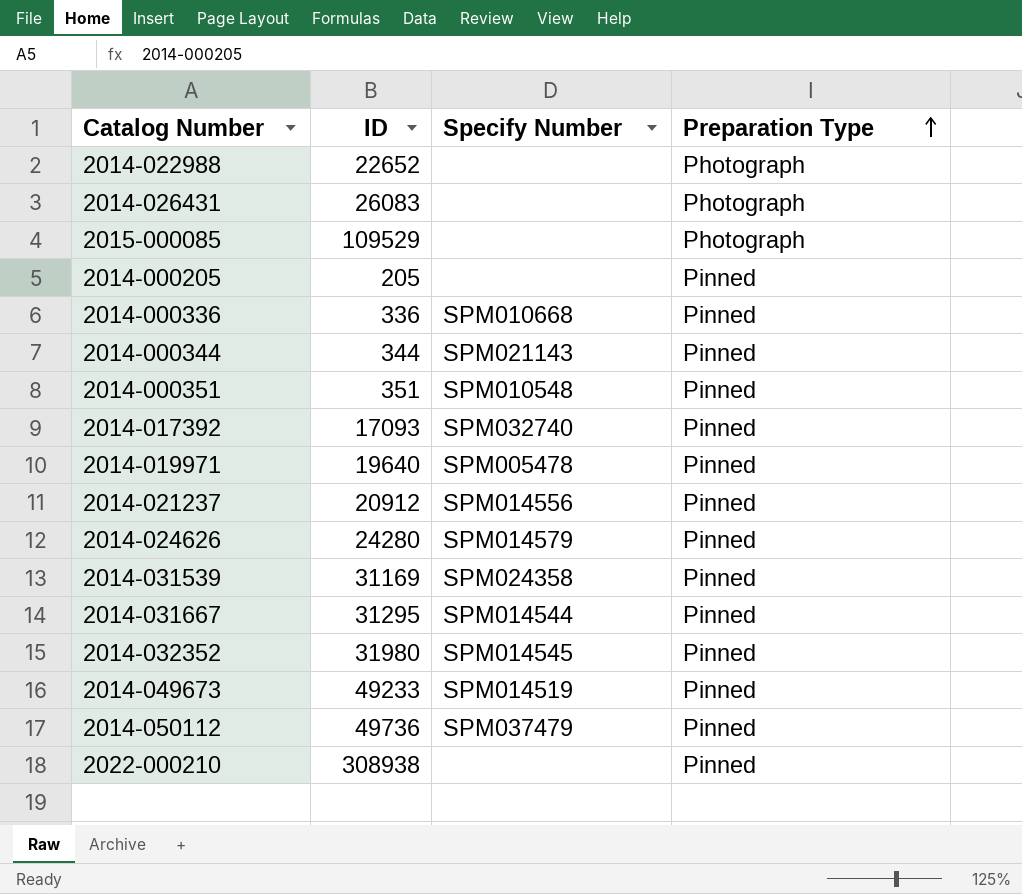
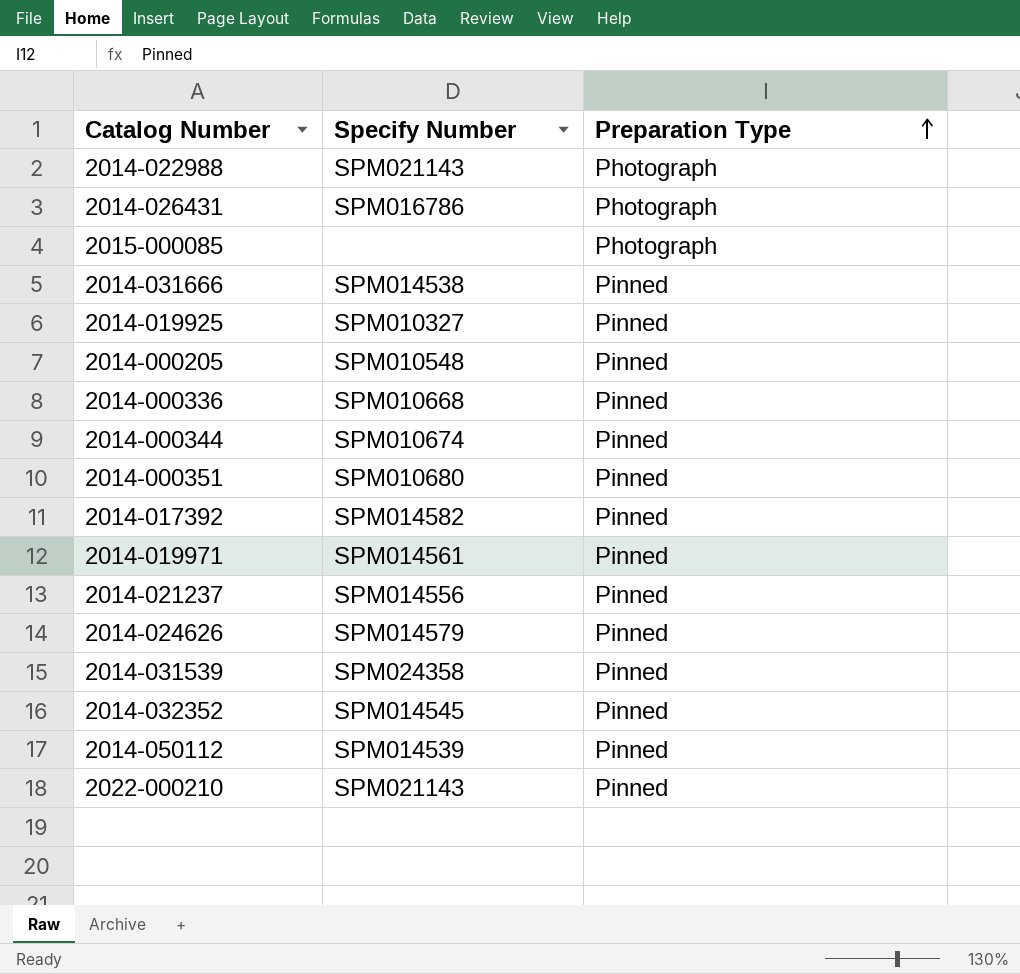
column ID | position: 2 -> none
row 2014-031667: 31295 | SPM014544 | Pinned -> none
row 2014-049673: 49233 | SPM014519 | Pinned -> none
2014-022988 | Specify Number: none -> SPM021143
2014-026431 | Specify Number: none -> SPM016786
row 2014-031666: none -> SPM014538 | Pinned
row 2014-019925: none -> SPM010327 | Pinned
2014-000205 | Specify Number: none -> SPM010548
2014-000344 | Specify Number: SPM021143 -> SPM010674
2014-000351 | Specify Number: SPM010548 -> SPM010680
2014-017392 | Specify Number: SPM032740 -> SPM014582
2014-019971 | Specify Number: SPM005478 -> SPM014561
2014-050112 | Specify Number: SPM037479 -> SPM014539
2022-000210 | Specify Number: none -> SPM021143

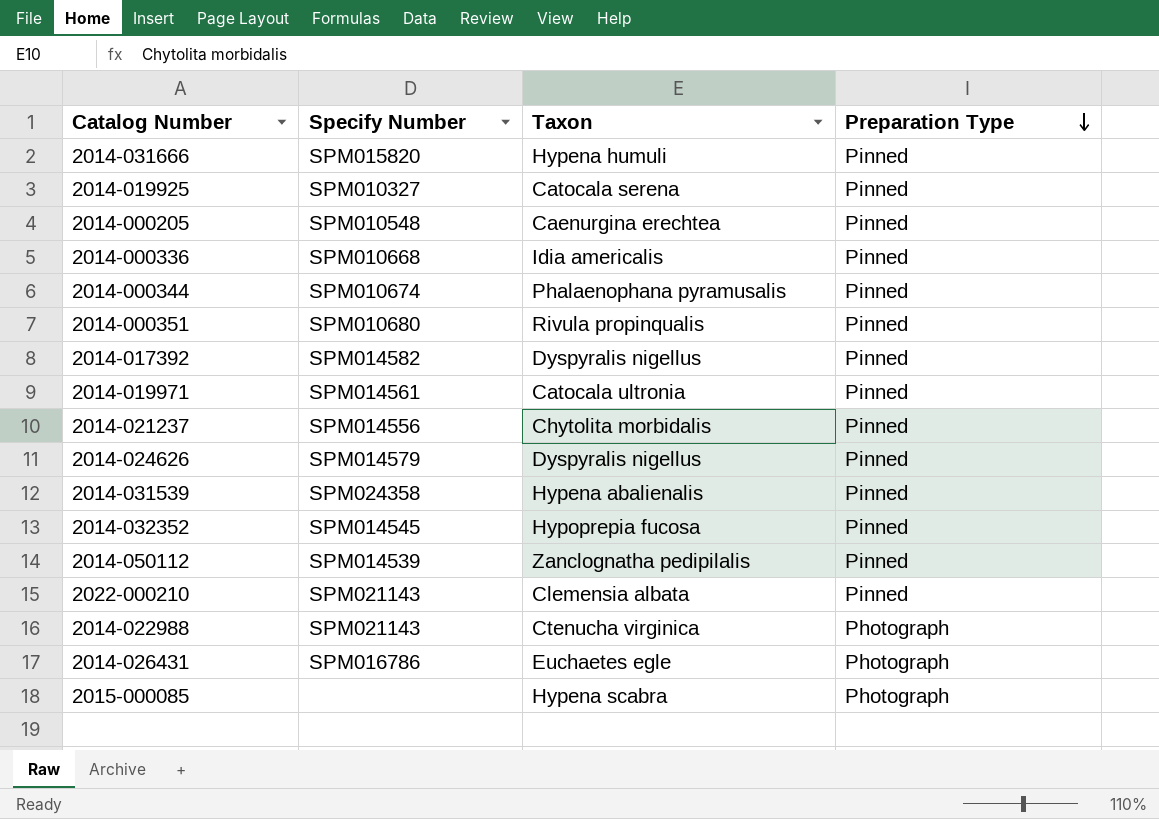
row order: Preparation Type ascending -> Preparation Type descending
column Taxon | position: none -> 3
2014-031666 | Specify Number: SPM014538 -> SPM015820

